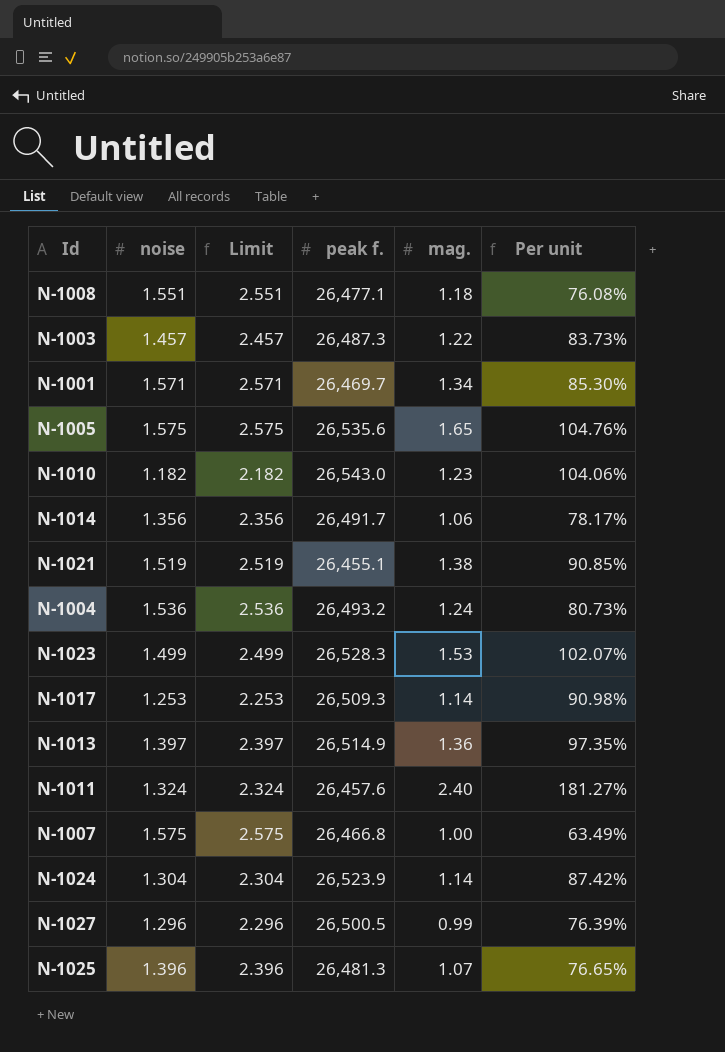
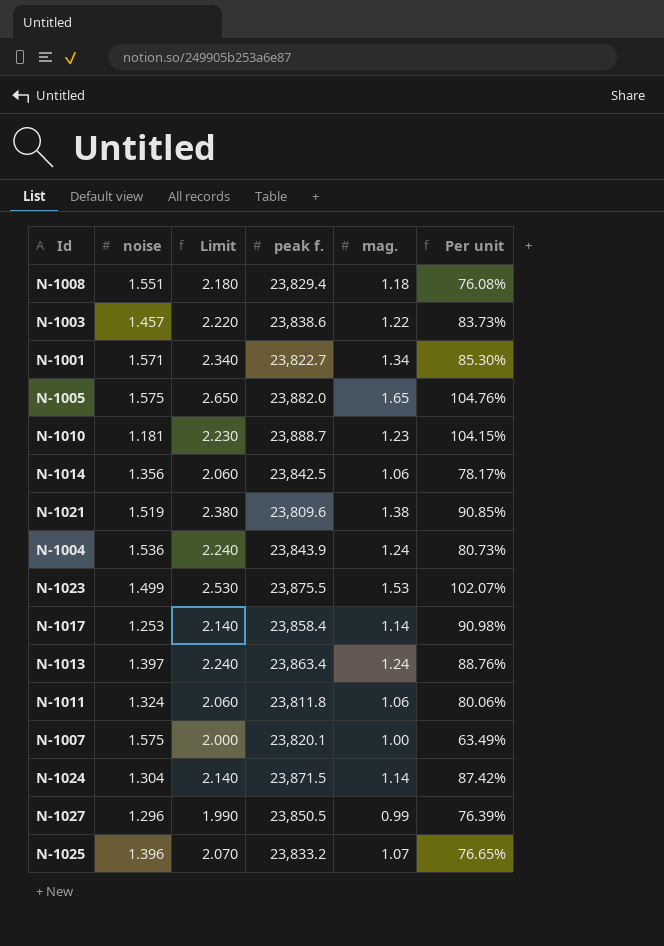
column Limit | formula: [noise] + 1 -> [mag.] + 1
N-1008 | peak f.: 26,477.1 -> 23,829.4
N-1003 | peak f.: 26,487.3 -> 23,838.6
N-1001 | peak f.: 26,469.7 -> 23,822.7
N-1005 | peak f.: 26,535.6 -> 23,882.0
N-1010 | noise: 1.182 -> 1.181
N-1010 | peak f.: 26,543.0 -> 23,888.7
N-1010 | Per unit: 104.06% -> 104.15%
N-1014 | peak f.: 26,491.7 -> 23,842.5
N-1021 | peak f.: 26,455.1 -> 23,809.6
N-1004 | peak f.: 26,493.2 -> 23,843.9
N-1023 | peak f.: 26,528.3 -> 23,875.5
N-1017 | peak f.: 26,509.3 -> 23,858.4
N-1013 | peak f.: 26,514.9 -> 23,863.4
N-1013 | mag.: 1.36 -> 1.24
N-1013 | Per unit: 97.35% -> 88.76%
N-1011 | peak f.: 26,457.6 -> 23,811.8
N-1011 | mag.: 2.40 -> 1.06
N-1011 | Per unit: 181.27% -> 80.06%
N-1007 | peak f.: 26,466.8 -> 23,820.1
N-1024 | peak f.: 26,523.9 -> 23,871.5
N-1027 | peak f.: 26,500.5 -> 23,850.5
N-1025 | peak f.: 26,481.3 -> 23,833.2

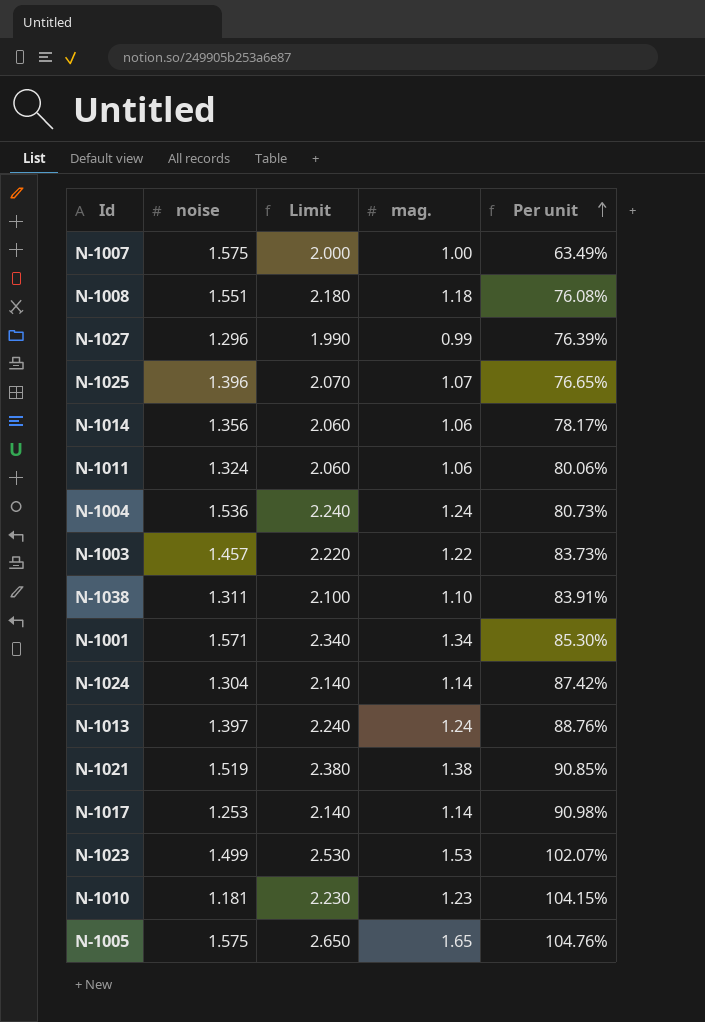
row order: none -> Per unit ascending
column peak f. | position: 4 -> none
row N-1038: none -> 1.311 | 2.100 | 1.10 | 83.91%

